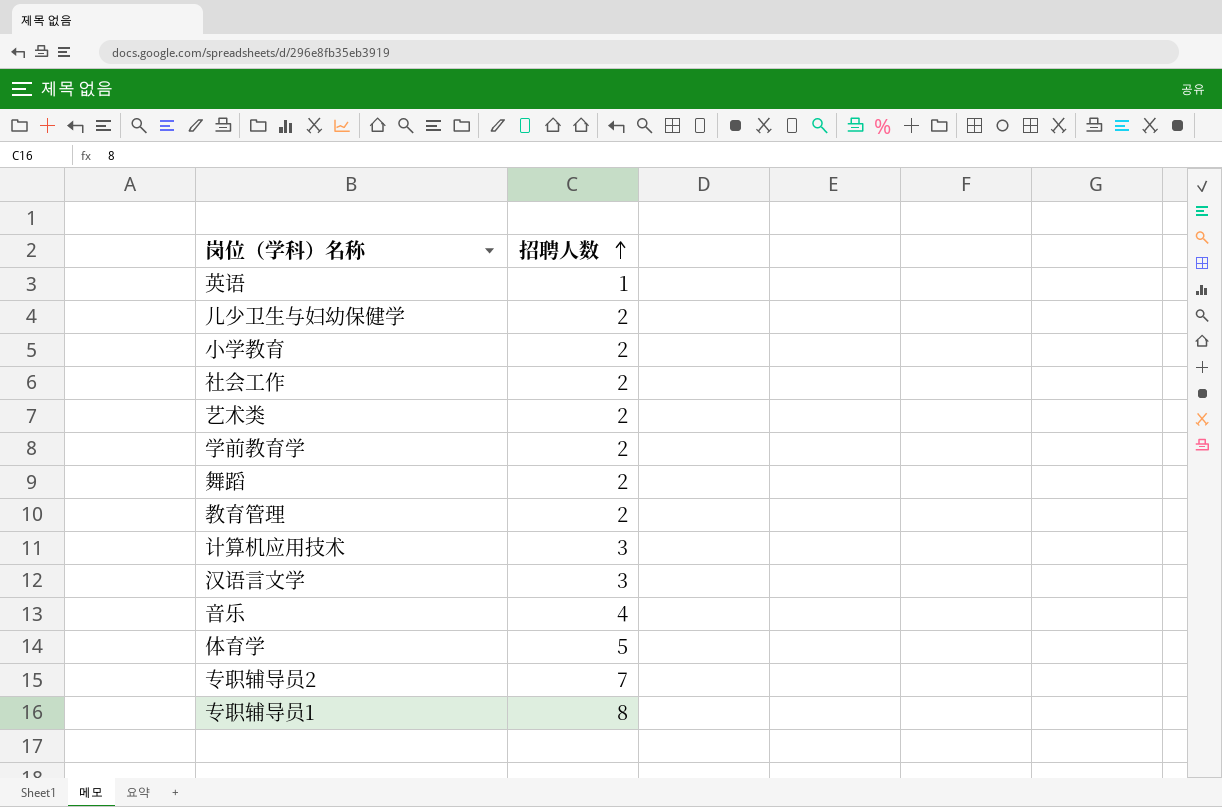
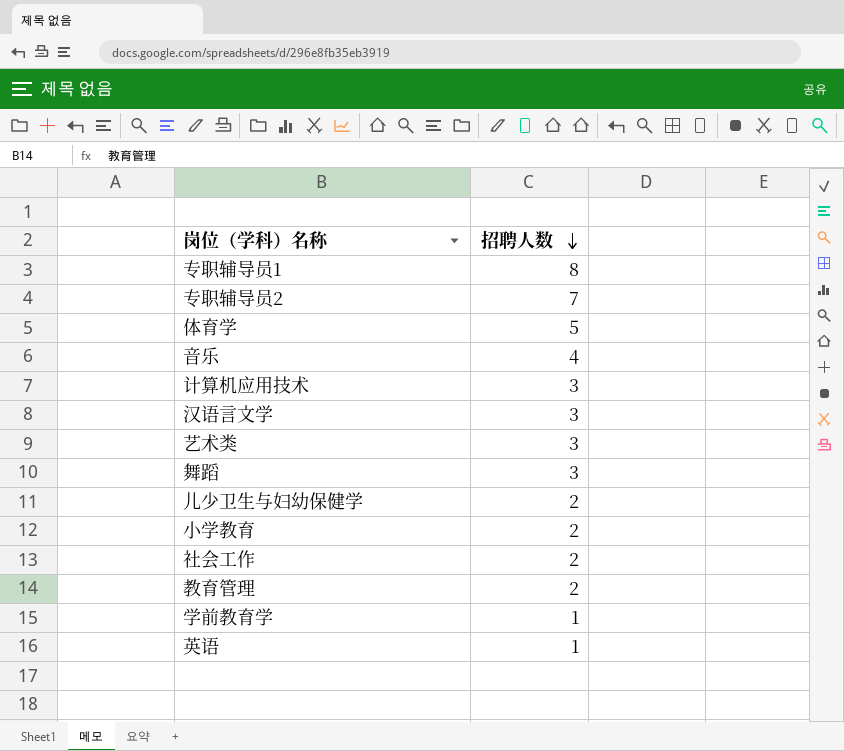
row order: 招聘人数 ascending -> 招聘人数 descending
艺术类 | 招聘人数: 2 -> 3
舞蹈 | 招聘人数: 2 -> 3
学前教育学 | 招聘人数: 2 -> 1

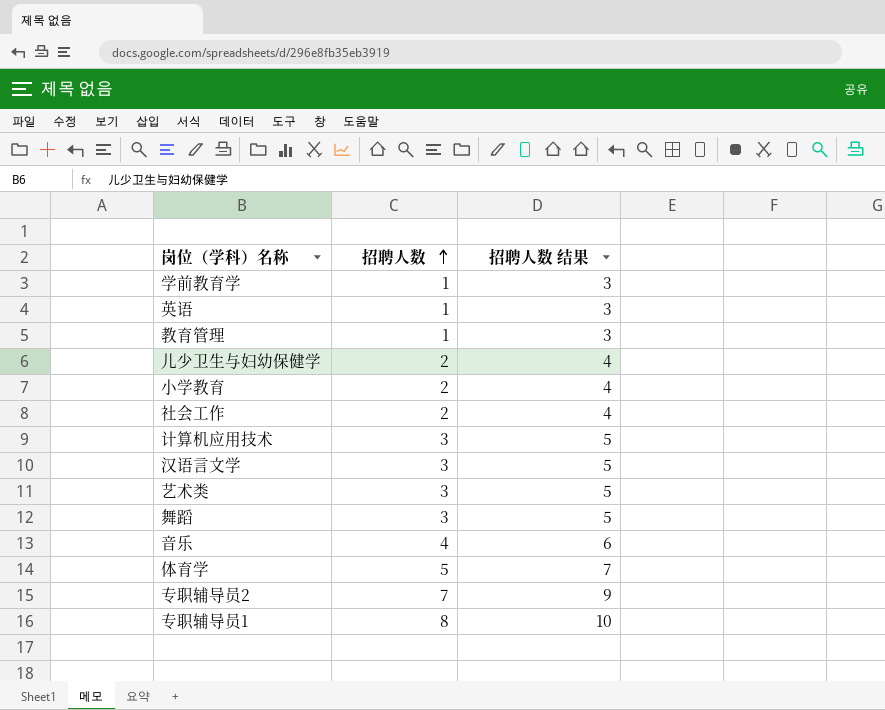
row order: 招聘人数 descending -> 招聘人数 ascending
column 招聘人数 结果 | formula: none -> [招聘人数] + 2
教育管理 | 招聘人数: 2 -> 1

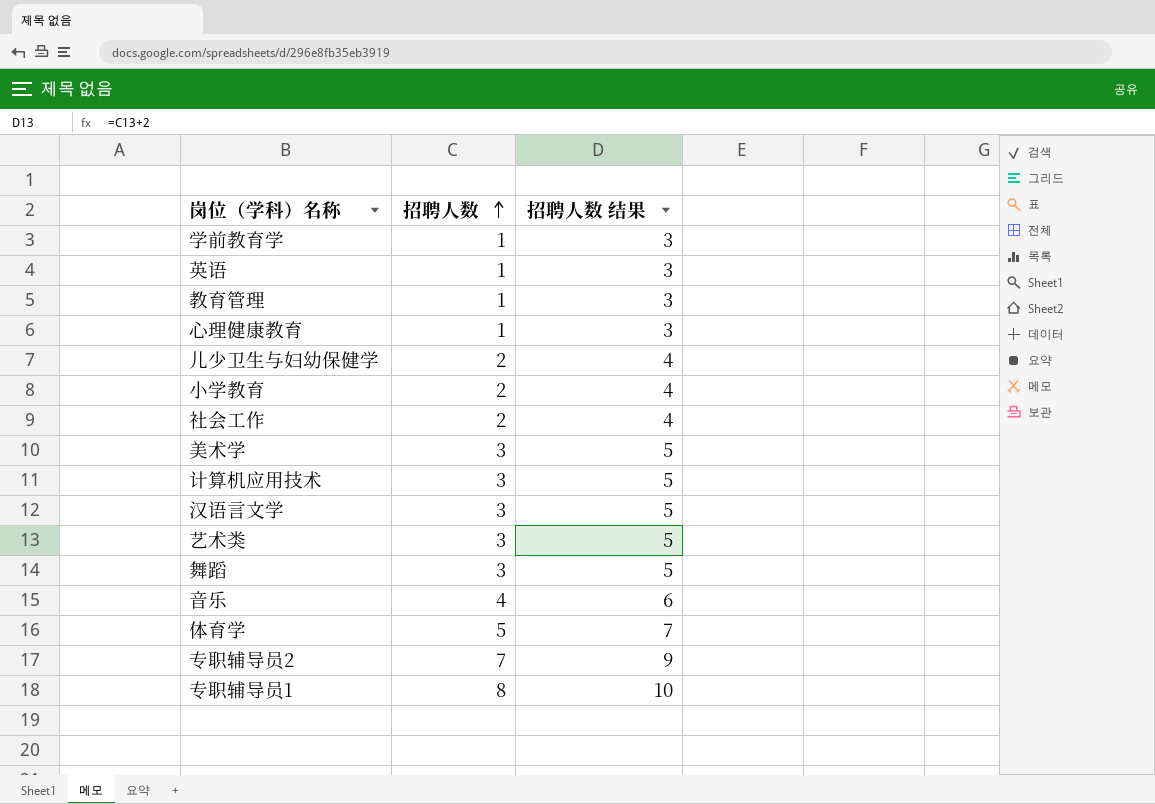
row 心理健康教育: none -> 1 | 3
row 美术学: none -> 3 | 5

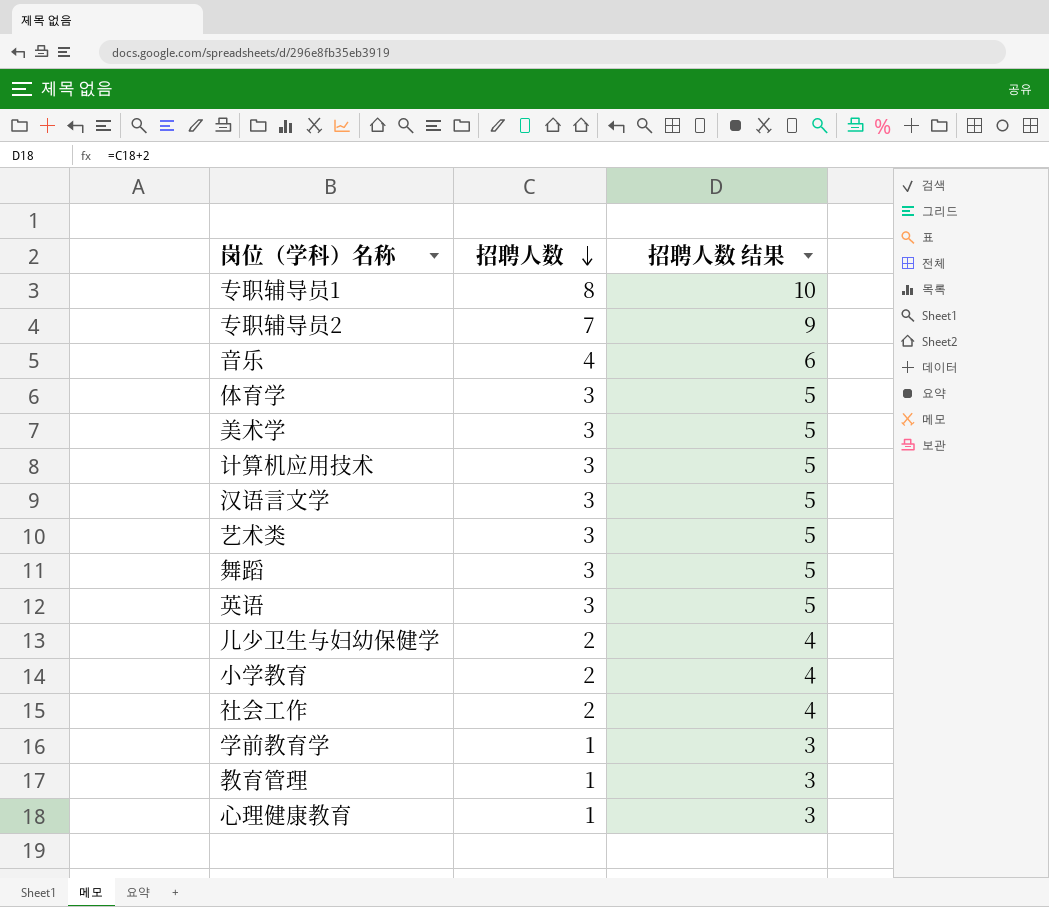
row order: 招聘人数 ascending -> 招聘人数 descending
体育学 | 招聘人数: 5 -> 3
体育学 | 招聘人数 结果: 7 -> 5
英语 | 招聘人数: 1 -> 3
英语 | 招聘人数 结果: 3 -> 5

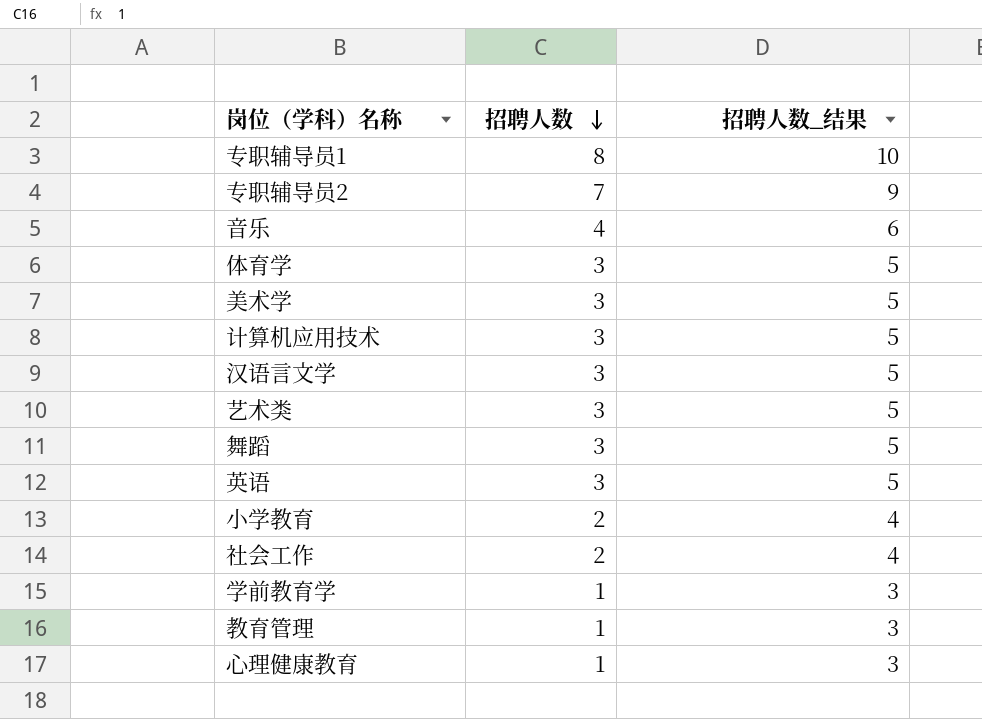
column name: 招聘人数 结果 -> 招聘人数_结果
row 儿少卫生与妇幼保健学: 2 | 4 -> none

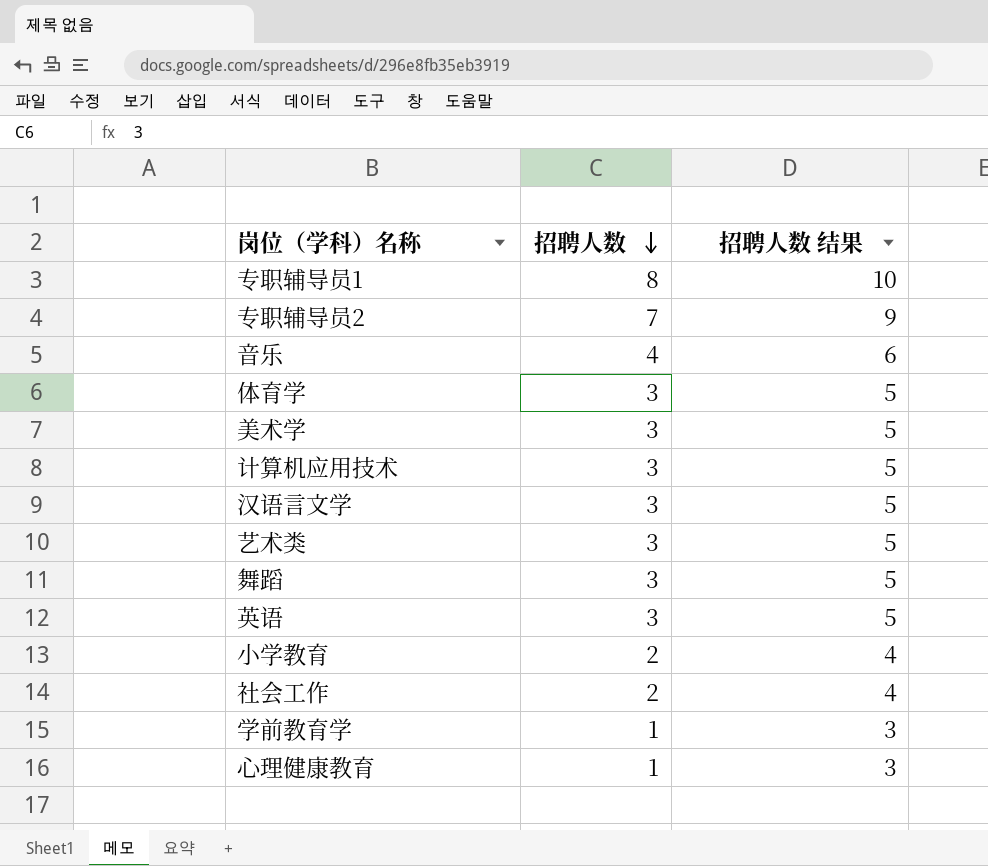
column name: 招聘人数_结果 -> 招聘人数 结果
row 教育管理: 1 | 3 -> none

